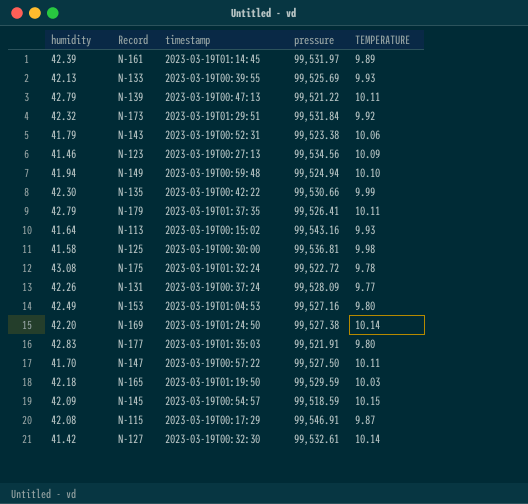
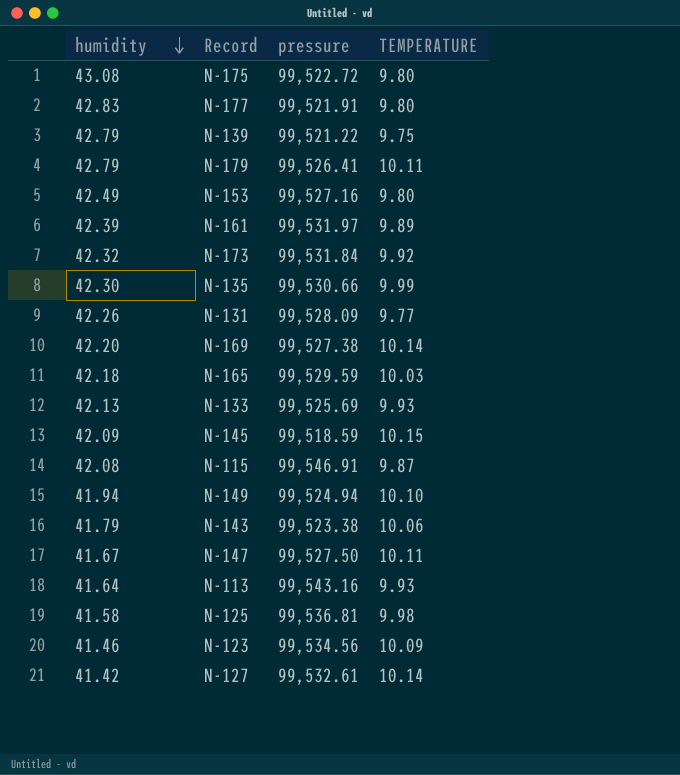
row order: none -> humidity descending
column timestamp | position: 3 -> none
N-175 | TEMPERATURE: 9.78 -> 9.80
N-139 | TEMPERATURE: 10.11 -> 9.75
N-147 | humidity: 41.70 -> 41.67

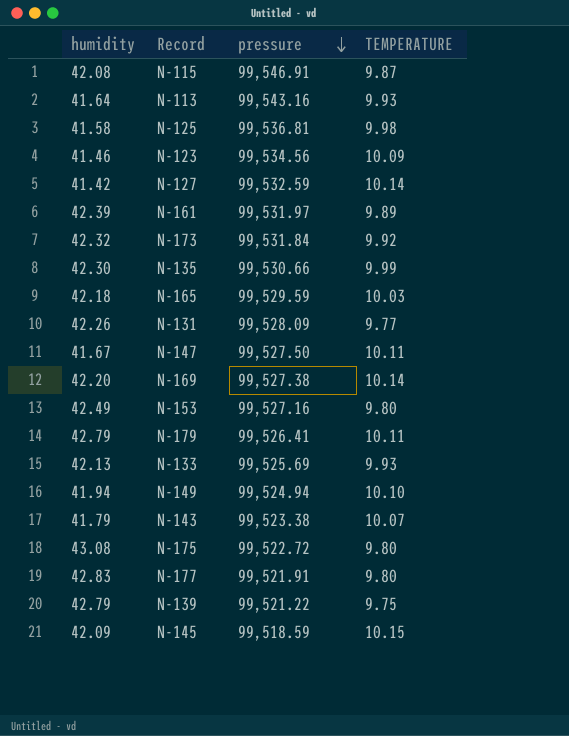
row order: humidity descending -> pressure descending
N-127 | pressure: 99,532.61 -> 99,532.59
N-143 | TEMPERATURE: 10.06 -> 10.07

